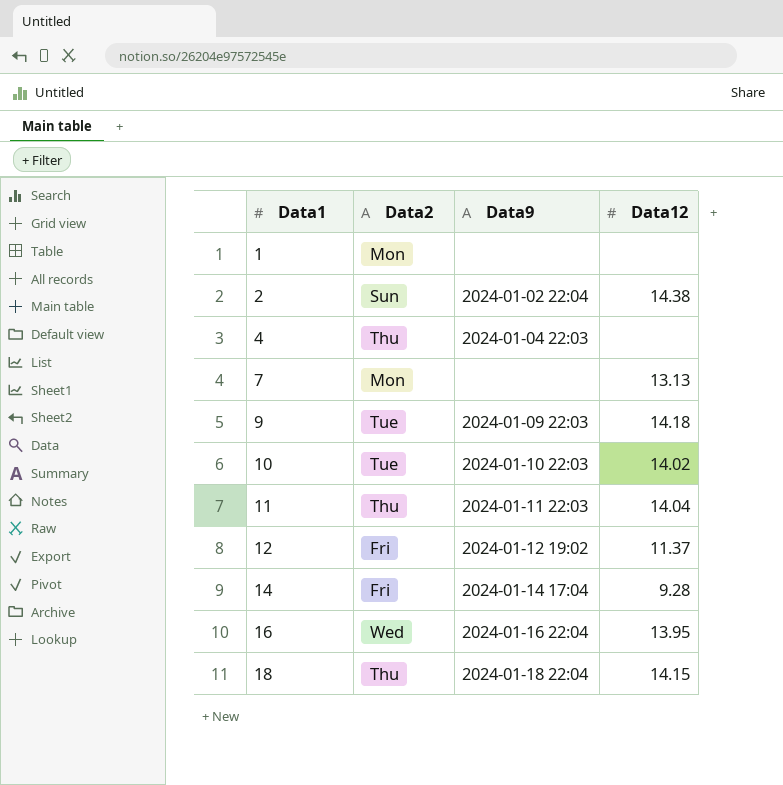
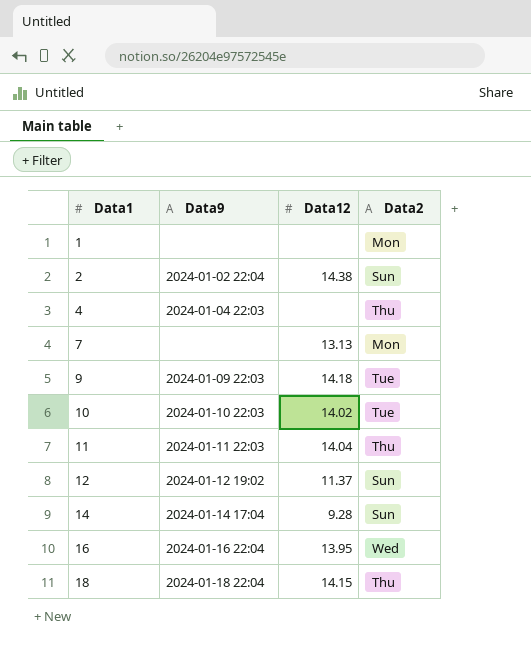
column Data2 | position: 2 -> 4
12 | Data2: Fri -> Sun
14 | Data2: Fri -> Sun

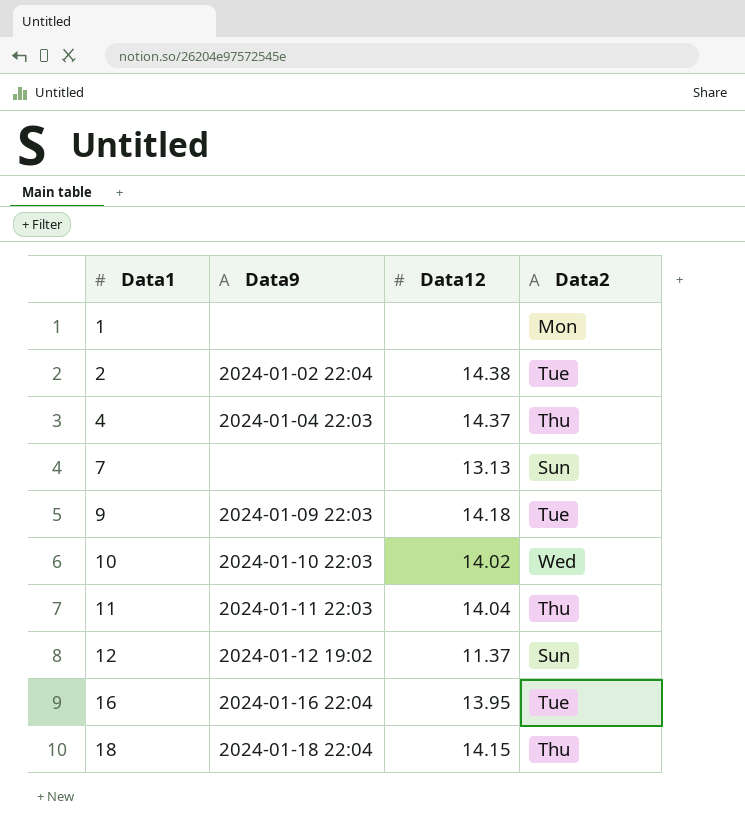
row 14: 2024-01-14 17:04 | 9.28 | Sun -> none
2 | Data2: Sun -> Tue
4 | Data12: none -> 14.37
7 | Data2: Mon -> Sun
10 | Data2: Tue -> Wed
16 | Data2: Wed -> Tue

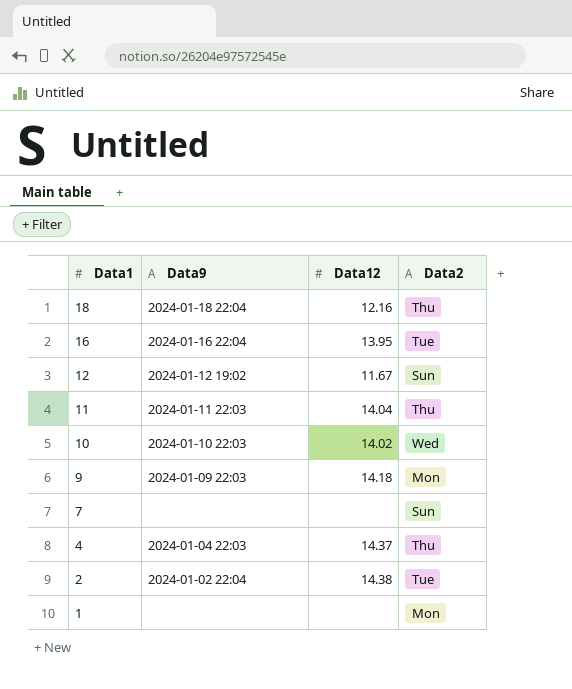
row order: Data1 ascending -> Data1 descending
18 | Data12: 14.15 -> 12.16
12 | Data12: 11.37 -> 11.67
9 | Data2: Tue -> Mon
7 | Data12: 13.13 -> none

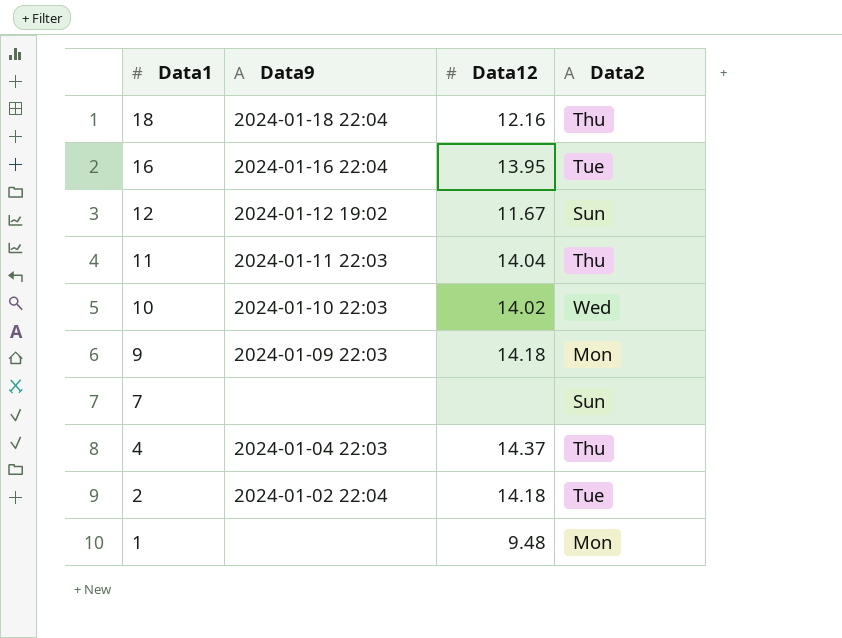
2 | Data12: 14.38 -> 14.18
1 | Data12: none -> 9.48

